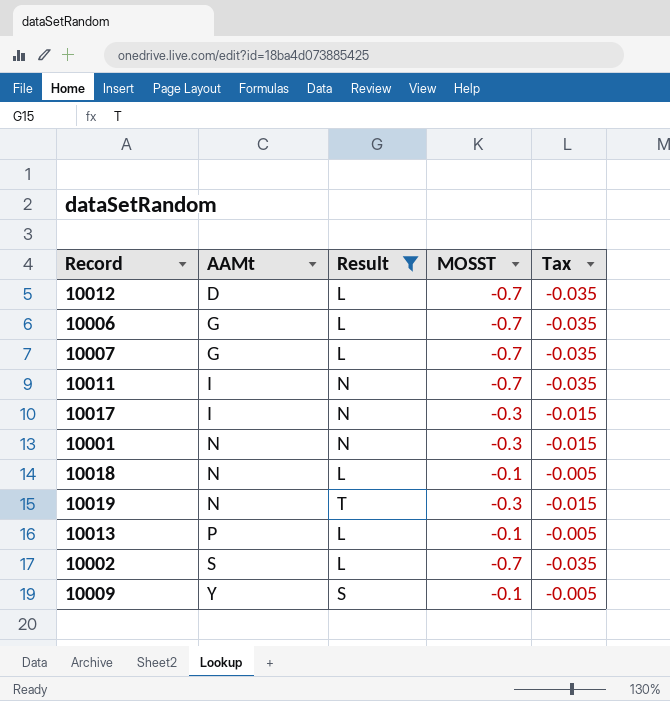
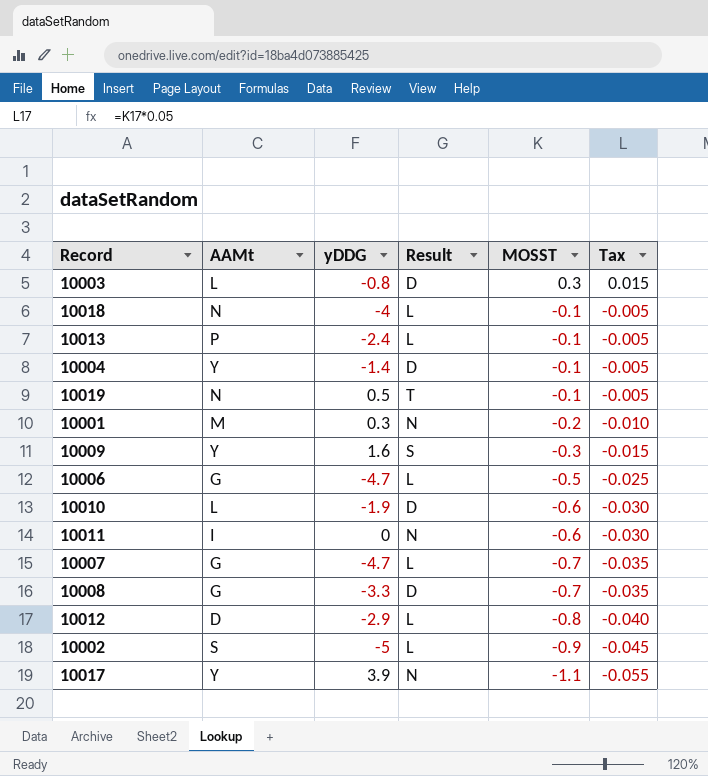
filter: Result != D -> none
row order: AAMt ascending -> MOSST descending
column yDDG | position: none -> 3
10019 | MOSST: -0.3 -> -0.1
10019 | Tax: -0.015 -> -0.005
10001 | AAMt: N -> M
10001 | MOSST: -0.3 -> -0.2
10001 | Tax: -0.015 -> -0.010
10009 | MOSST: -0.1 -> -0.3
10009 | Tax: -0.005 -> -0.015
10006 | MOSST: -0.7 -> -0.5
10006 | Tax: -0.035 -> -0.025
10011 | MOSST: -0.7 -> -0.6
10011 | Tax: -0.035 -> -0.030
10012 | MOSST: -0.7 -> -0.8
10012 | Tax: -0.035 -> -0.040
10002 | MOSST: -0.7 -> -0.9
10002 | Tax: -0.035 -> -0.045
10017 | AAMt: I -> Y
10017 | MOSST: -0.3 -> -1.1
10017 | Tax: -0.015 -> -0.055

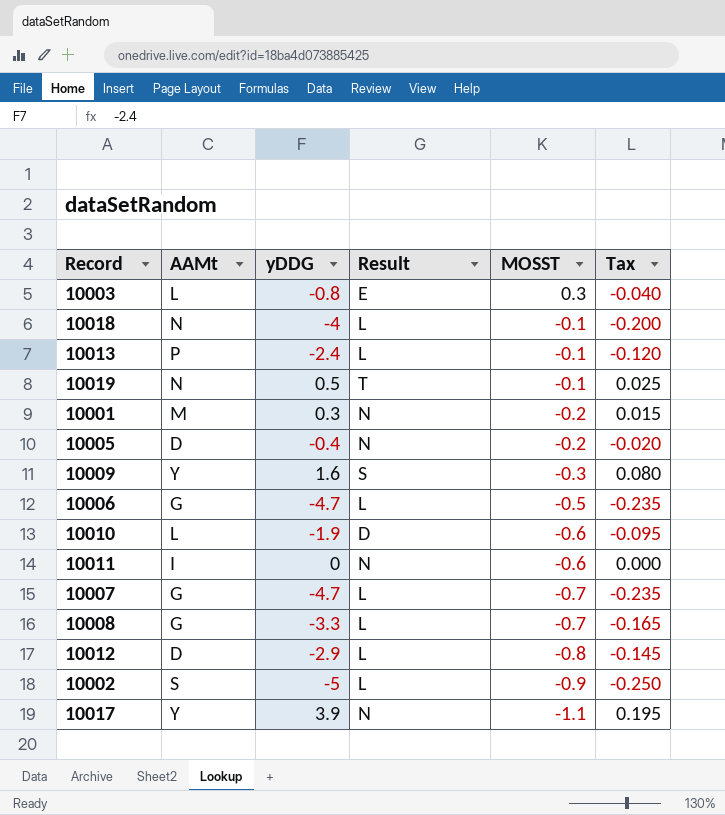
column Tax | formula: [MOSST] * 0.05 -> [yDDG] * 0.05
row 10004: Y | -1.4 | D | -0.1 | -0.005 -> none
10003 | Result: D -> E
row 10005: none -> D | -0.4 | N | -0.2 | -0.020
10008 | Result: D -> L

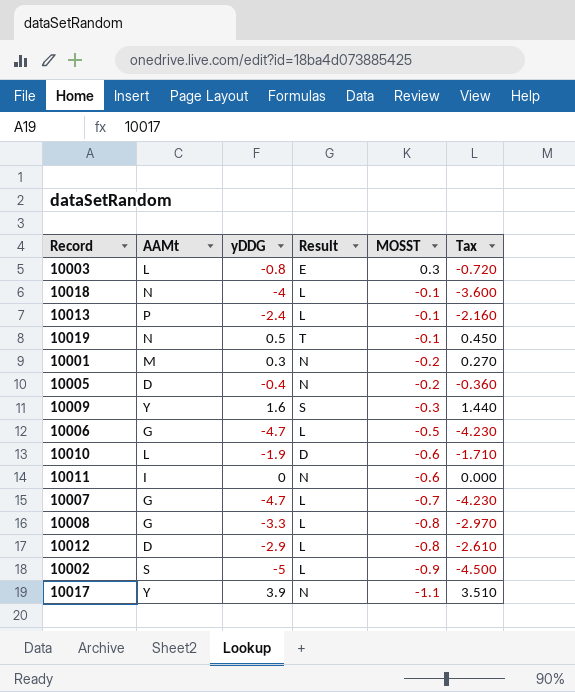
column Tax | formula: [yDDG] * 0.05 -> [yDDG] * 0.9
10008 | MOSST: -0.7 -> -0.8

